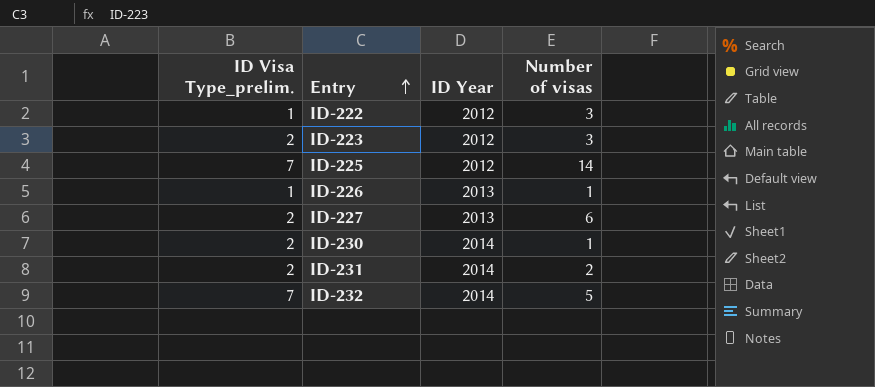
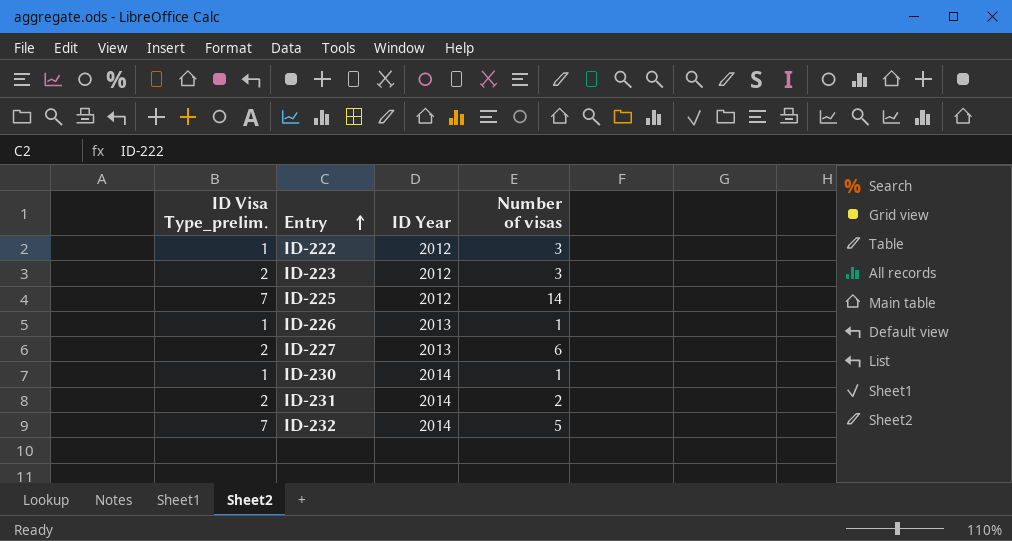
ID-230 | ID Visa Type_prelim.: 2 -> 1

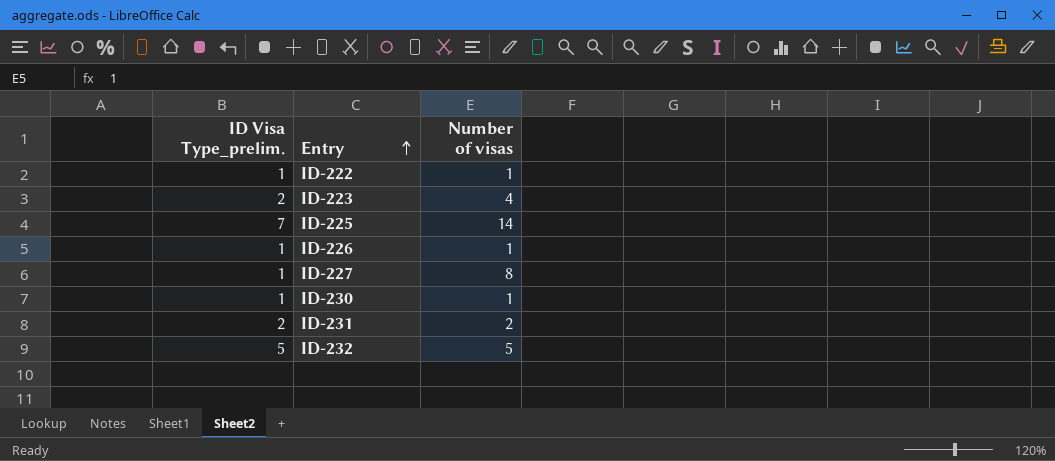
column ID Year | position: 3 -> none
ID-222 | Number of visas: 3 -> 1
ID-223 | Number of visas: 3 -> 4
ID-227 | ID Visa Type_prelim.: 2 -> 1
ID-227 | Number of visas: 6 -> 8
ID-232 | ID Visa Type_prelim.: 7 -> 5

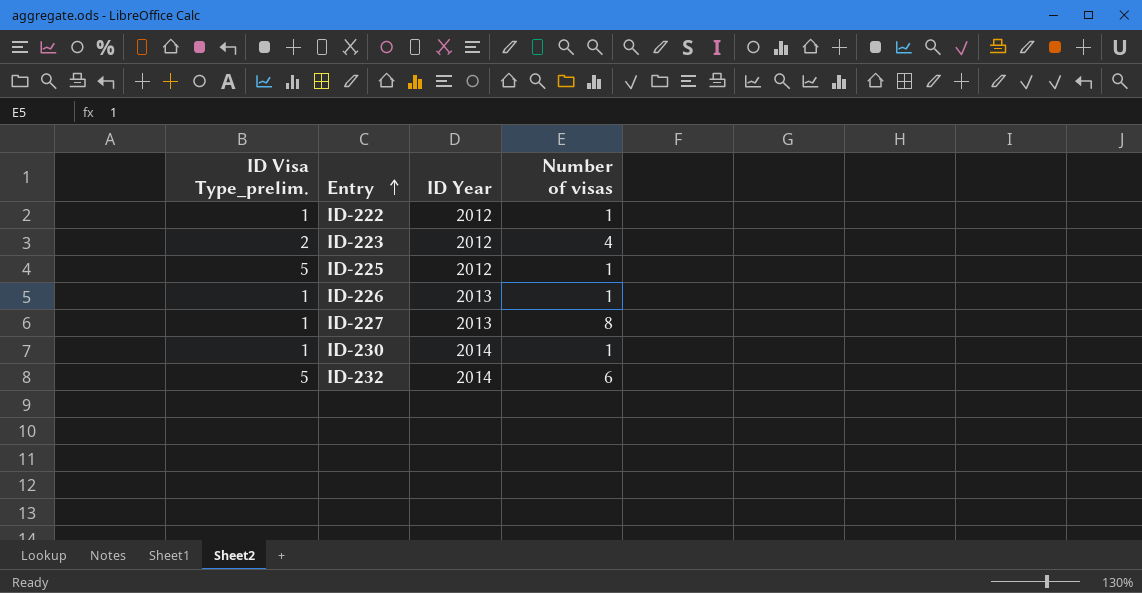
column ID Year | position: none -> 3
row ID-231: 2 | 2 -> none
ID-225 | ID Visa Type_prelim.: 7 -> 5
ID-225 | Number of visas: 14 -> 1
ID-232 | Number of visas: 5 -> 6

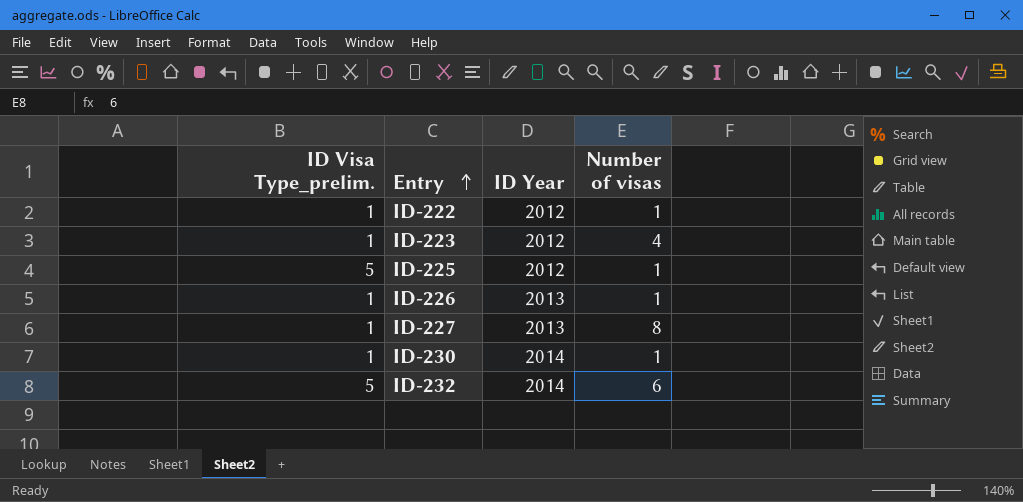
ID-223 | ID Visa Type_prelim.: 2 -> 1

